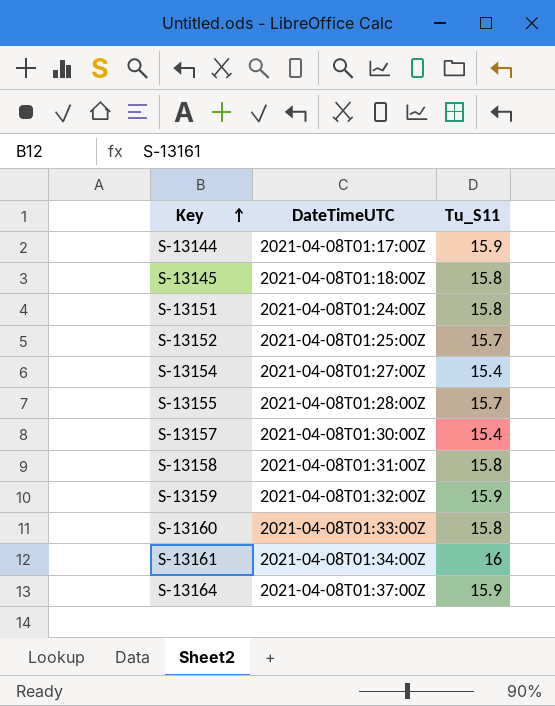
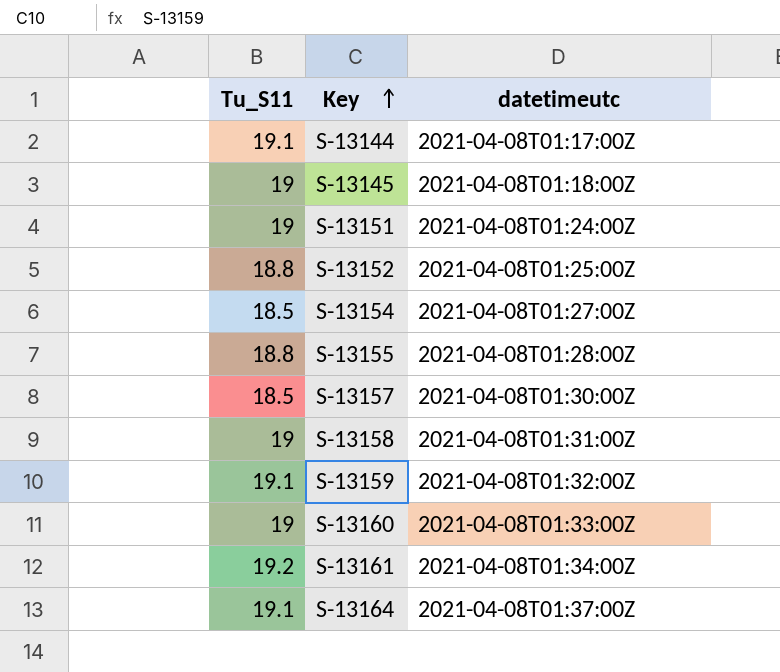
column Tu_S11 | position: 3 -> 1
column name: DateTimeUTC -> datetimeutc
S-13144 | Tu_S11: 15.9 -> 19.1
S-13145 | Tu_S11: 15.8 -> 19
S-13151 | Tu_S11: 15.8 -> 19
S-13152 | Tu_S11: 15.7 -> 18.8
S-13154 | Tu_S11: 15.4 -> 18.5
S-13155 | Tu_S11: 15.7 -> 18.8
S-13157 | Tu_S11: 15.4 -> 18.5
S-13158 | Tu_S11: 15.8 -> 19
S-13159 | Tu_S11: 15.9 -> 19.1
S-13160 | Tu_S11: 15.8 -> 19
S-13161 | Tu_S11: 16 -> 19.2
S-13164 | Tu_S11: 15.9 -> 19.1

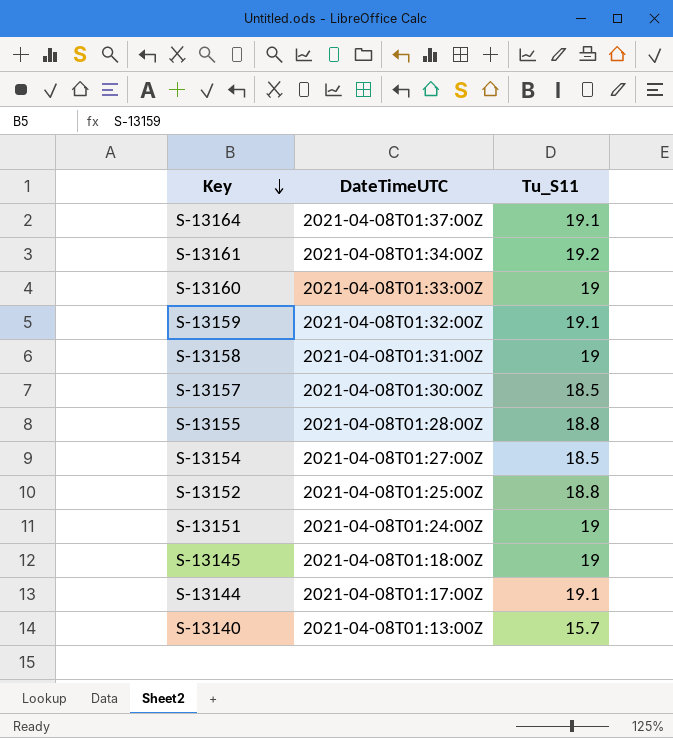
row order: Key ascending -> Key descending
column name: datetimeutc -> DateTimeUTC
column Tu_S11 | position: 1 -> 3
row S-13140: none -> 2021-04-08T01:13:00Z | 15.7

